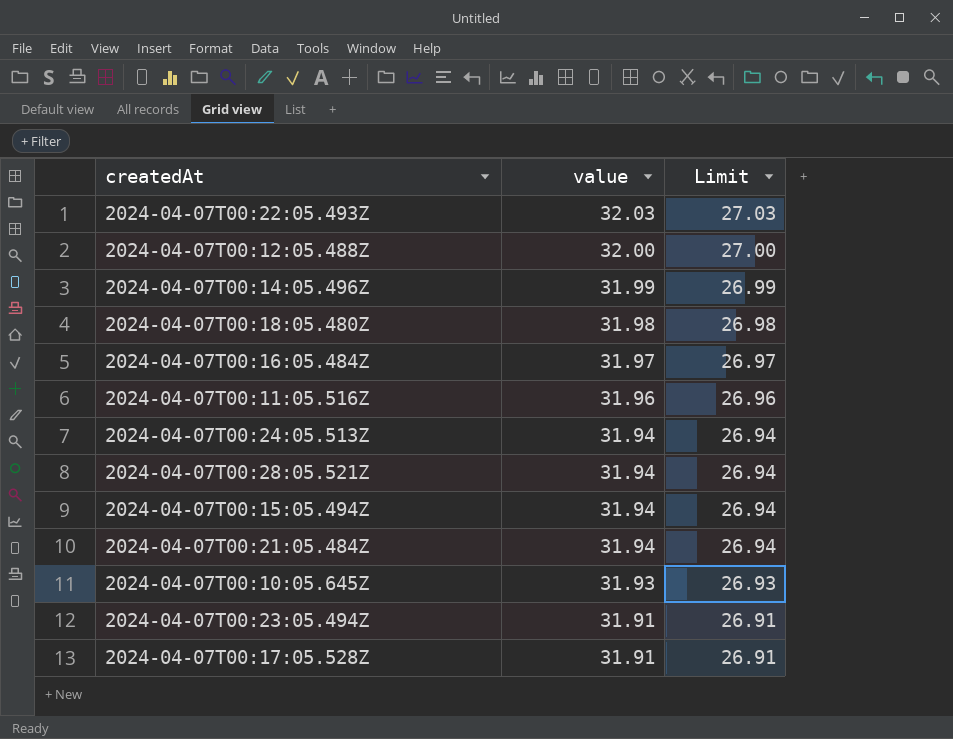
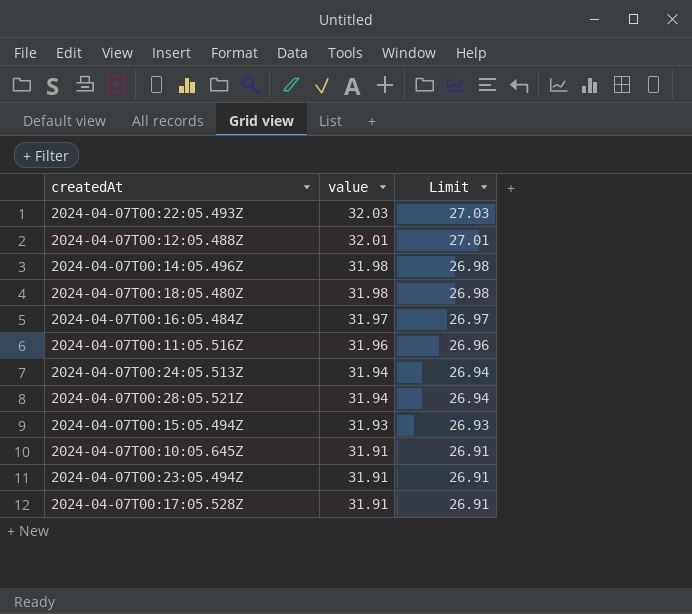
row 2024-04-07T00:21:05.484Z: 31.94 | 26.94 -> none
2024-04-07T00:12:05.488Z | value: 32.00 -> 32.01
2024-04-07T00:12:05.488Z | Limit: 27.00 -> 27.01
2024-04-07T00:14:05.496Z | value: 31.99 -> 31.98
2024-04-07T00:14:05.496Z | Limit: 26.99 -> 26.98
2024-04-07T00:15:05.494Z | value: 31.94 -> 31.93
2024-04-07T00:15:05.494Z | Limit: 26.94 -> 26.93
2024-04-07T00:10:05.645Z | value: 31.93 -> 31.91
2024-04-07T00:10:05.645Z | Limit: 26.93 -> 26.91

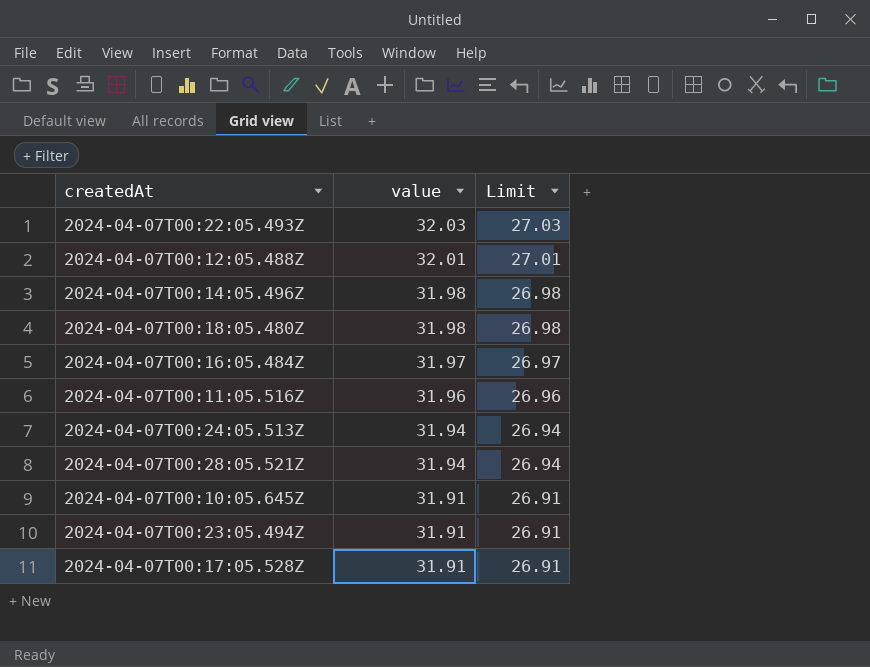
row 2024-04-07T00:15:05.494Z: 31.93 | 26.93 -> none

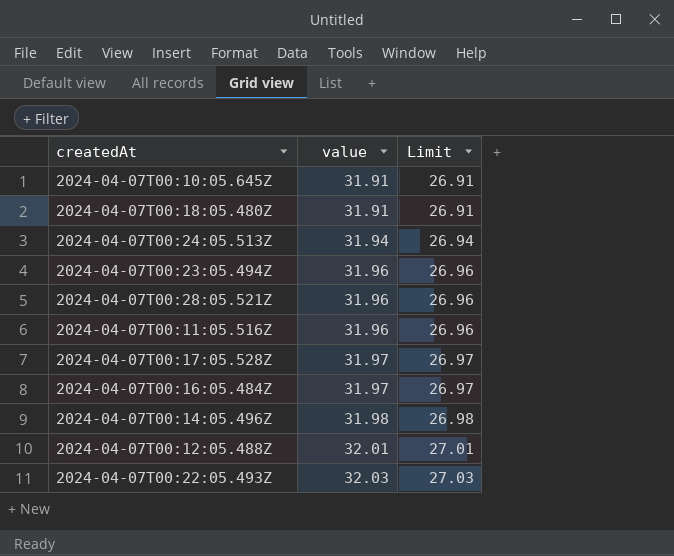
row order: value descending -> value ascending
2024-04-07T00:18:05.480Z | value: 31.98 -> 31.91
2024-04-07T00:18:05.480Z | Limit: 26.98 -> 26.91
2024-04-07T00:23:05.494Z | value: 31.91 -> 31.96
2024-04-07T00:23:05.494Z | Limit: 26.91 -> 26.96
2024-04-07T00:28:05.521Z | value: 31.94 -> 31.96
2024-04-07T00:28:05.521Z | Limit: 26.94 -> 26.96
2024-04-07T00:17:05.528Z | value: 31.91 -> 31.97
2024-04-07T00:17:05.528Z | Limit: 26.91 -> 26.97

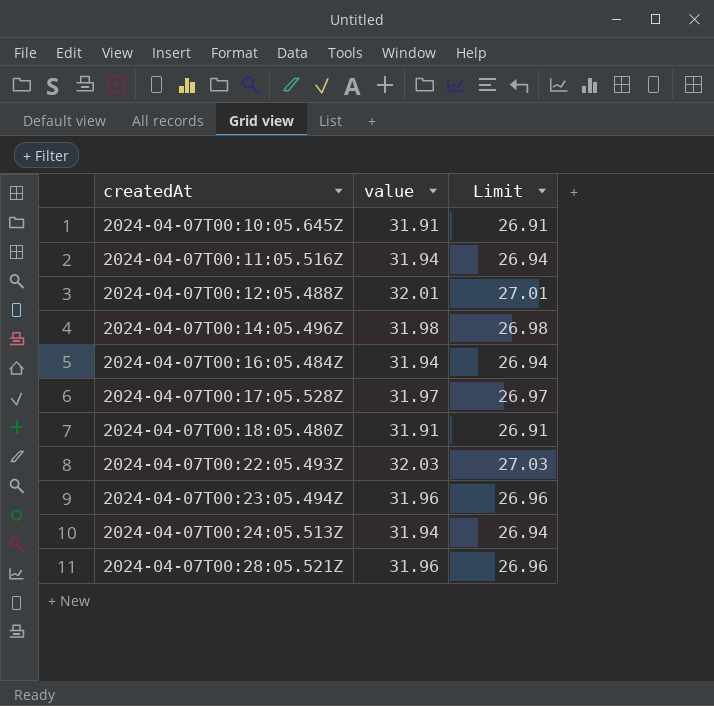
row order: value ascending -> createdAt ascending
2024-04-07T00:11:05.516Z | value: 31.96 -> 31.94
2024-04-07T00:11:05.516Z | Limit: 26.96 -> 26.94
2024-04-07T00:16:05.484Z | value: 31.97 -> 31.94
2024-04-07T00:16:05.484Z | Limit: 26.97 -> 26.94

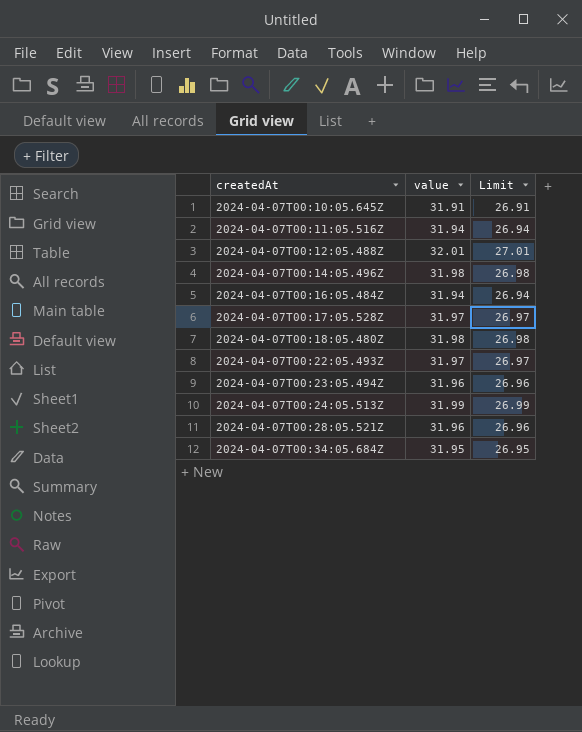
2024-04-07T00:18:05.480Z | value: 31.91 -> 31.98
2024-04-07T00:18:05.480Z | Limit: 26.91 -> 26.98
2024-04-07T00:22:05.493Z | value: 32.03 -> 31.97
2024-04-07T00:22:05.493Z | Limit: 27.03 -> 26.97
2024-04-07T00:24:05.513Z | value: 31.94 -> 31.99
2024-04-07T00:24:05.513Z | Limit: 26.94 -> 26.99
row 2024-04-07T00:34:05.684Z: none -> 31.95 | 26.95

